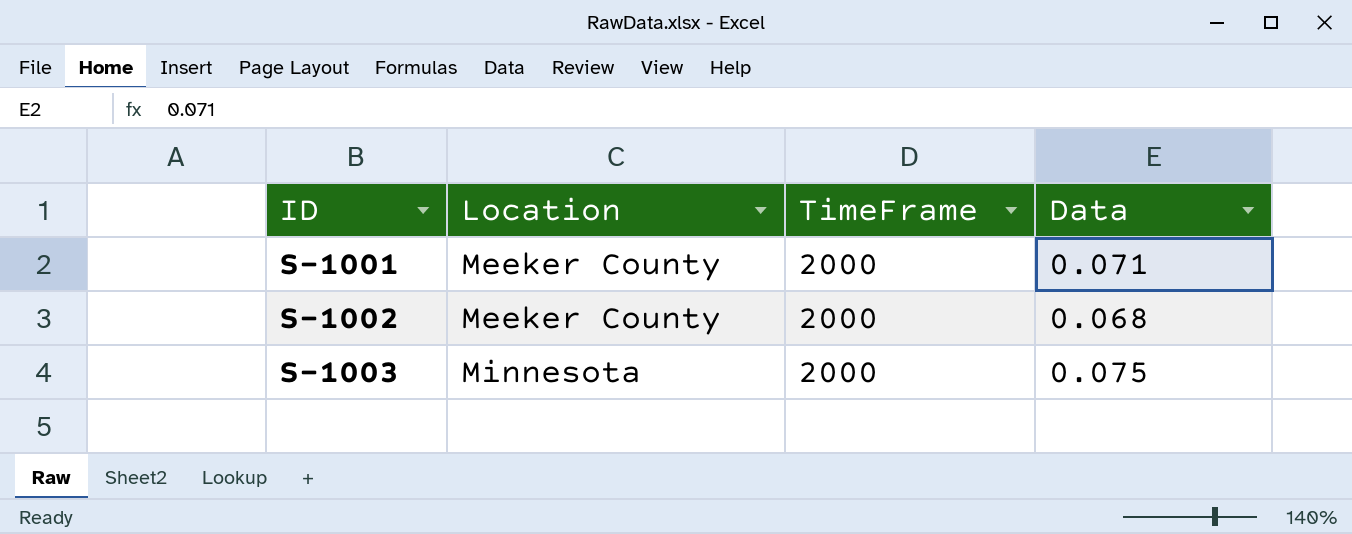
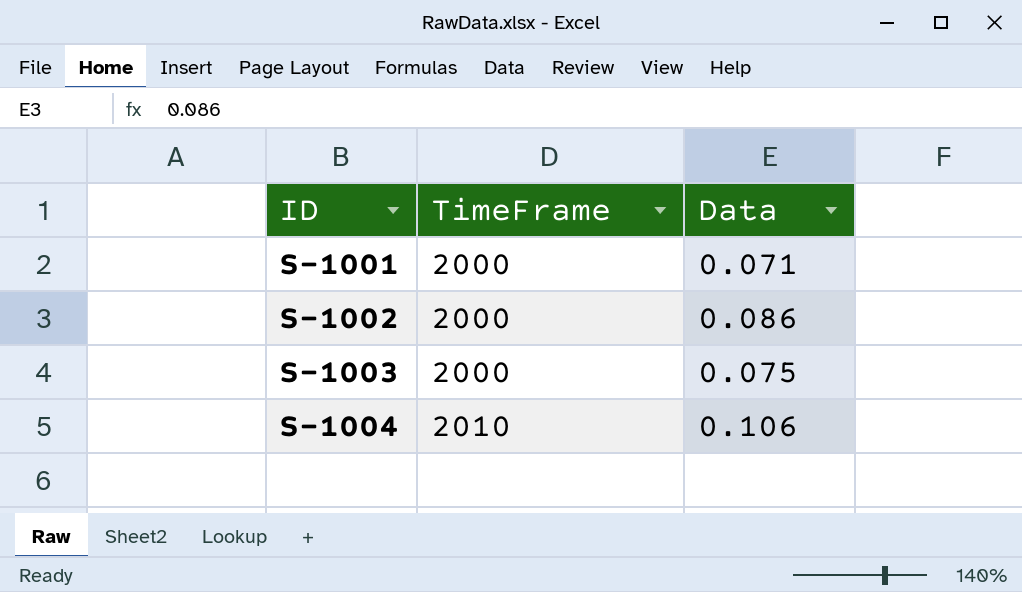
column Location | position: 2 -> none
S-1002 | Data: 0.068 -> 0.086
row S-1004: none -> 2010 | 0.106

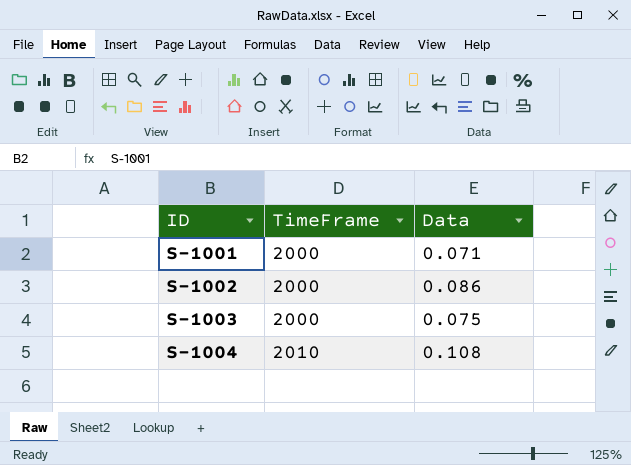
S-1004 | Data: 0.106 -> 0.108

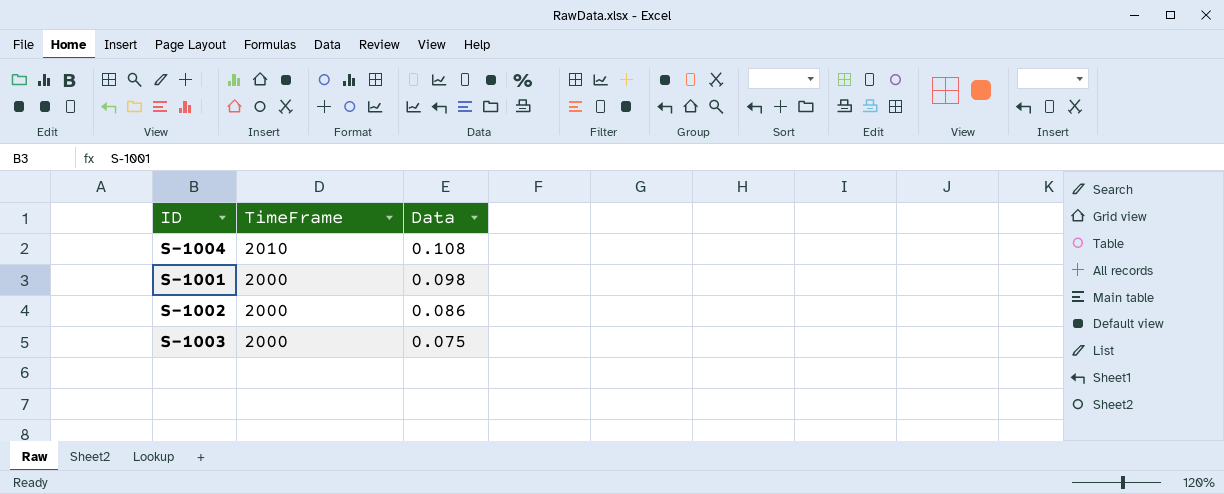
row order: ID ascending -> TimeFrame descending
S-1001 | Data: 0.071 -> 0.098

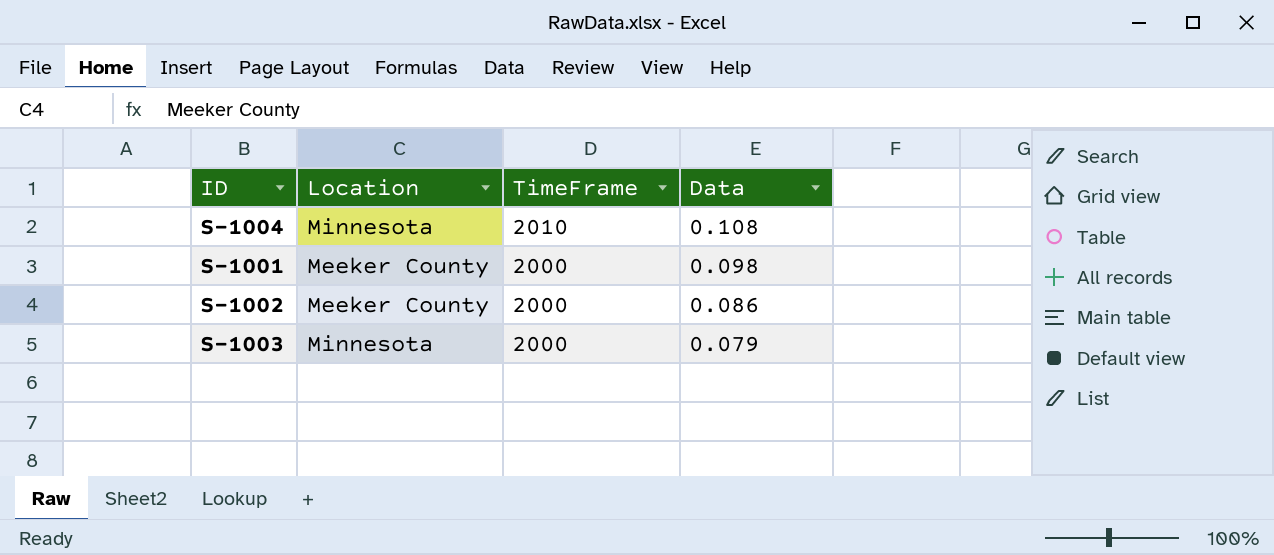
column Location | position: none -> 2
S-1003 | Data: 0.075 -> 0.079

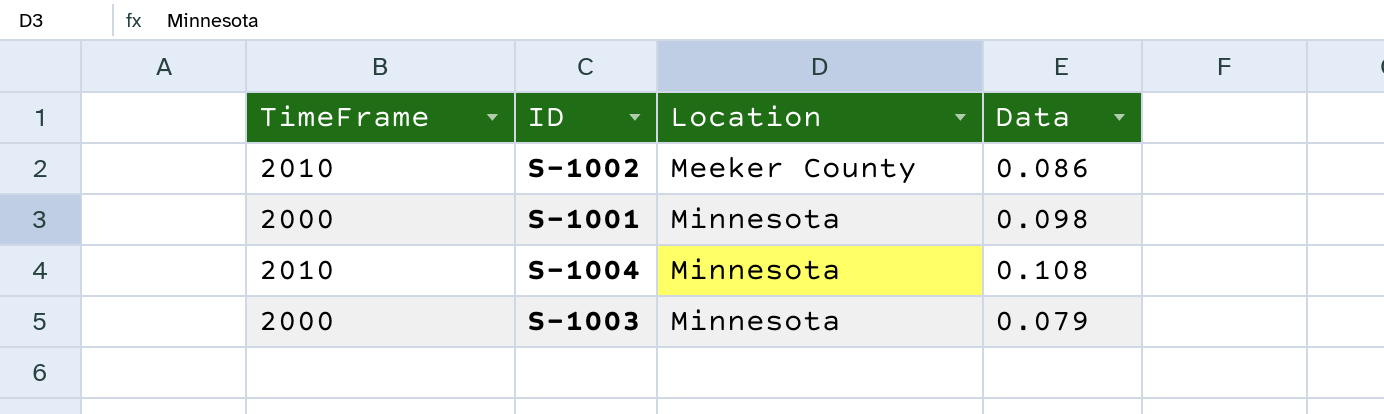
row order: TimeFrame descending -> Location ascending
column TimeFrame | position: 3 -> 1
S-1002 | TimeFrame: 2000 -> 2010
S-1001 | Location: Meeker County -> Minnesota

